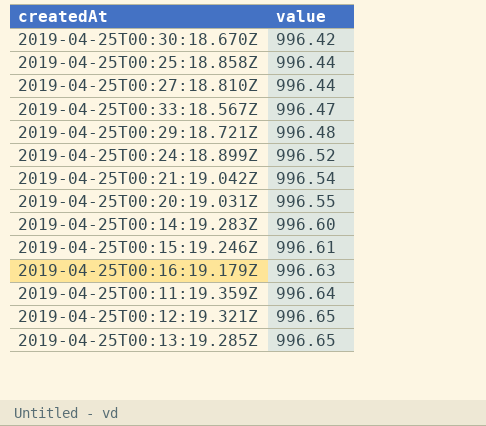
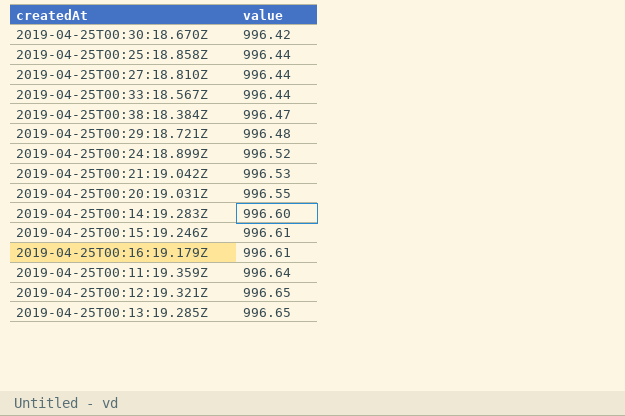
2019-04-25T00:33:18.567Z | value: 996.47 -> 996.44
row 2019-04-25T00:38:18.384Z: none -> 996.47
2019-04-25T00:21:19.042Z | value: 996.54 -> 996.53
2019-04-25T00:16:19.179Z | value: 996.63 -> 996.61

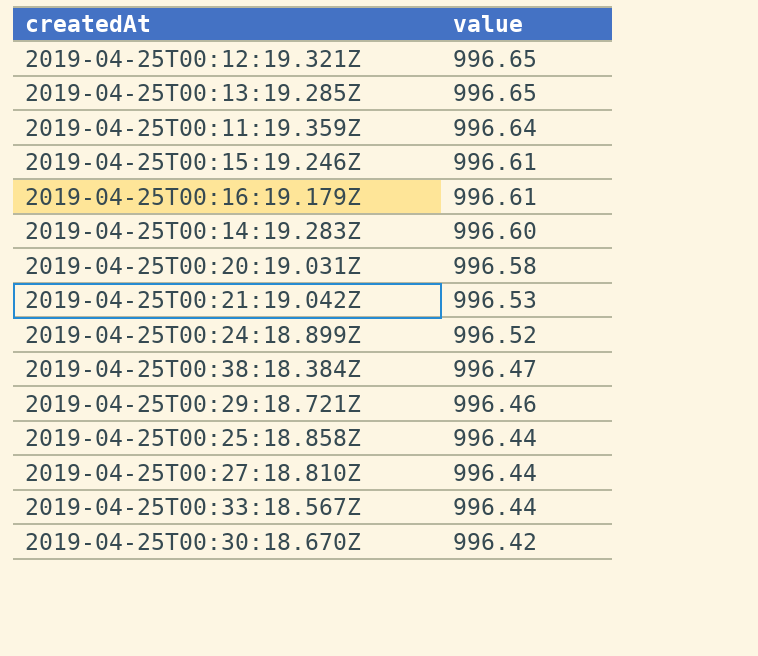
row order: value ascending -> value descending
2019-04-25T00:20:19.031Z | value: 996.55 -> 996.58
2019-04-25T00:29:18.721Z | value: 996.48 -> 996.46

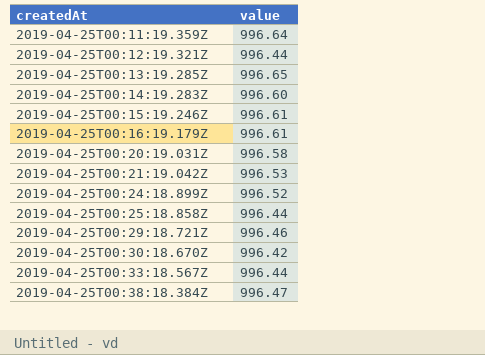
row order: value descending -> createdAt ascending
row 2019-04-25T00:27:18.810Z: 996.44 -> none
2019-04-25T00:12:19.321Z | value: 996.65 -> 996.44

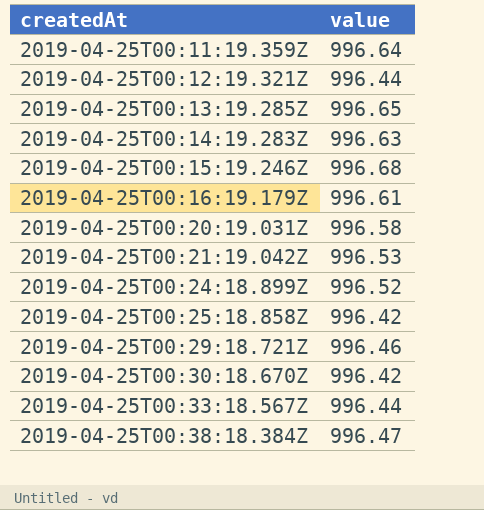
2019-04-25T00:14:19.283Z | value: 996.60 -> 996.63
2019-04-25T00:15:19.246Z | value: 996.61 -> 996.68
2019-04-25T00:25:18.858Z | value: 996.44 -> 996.42

